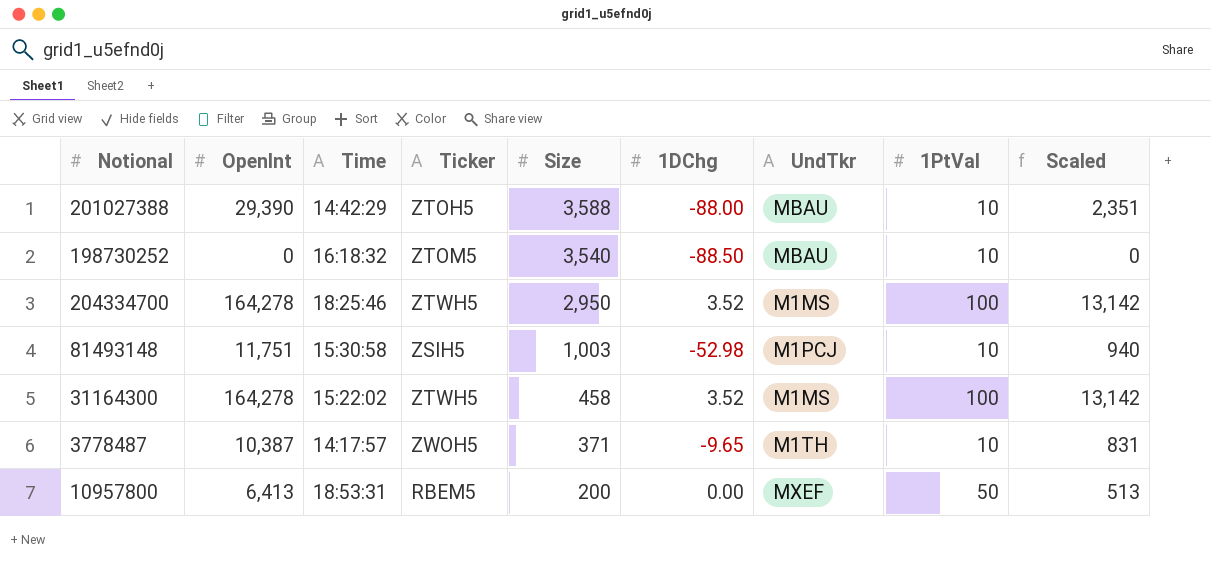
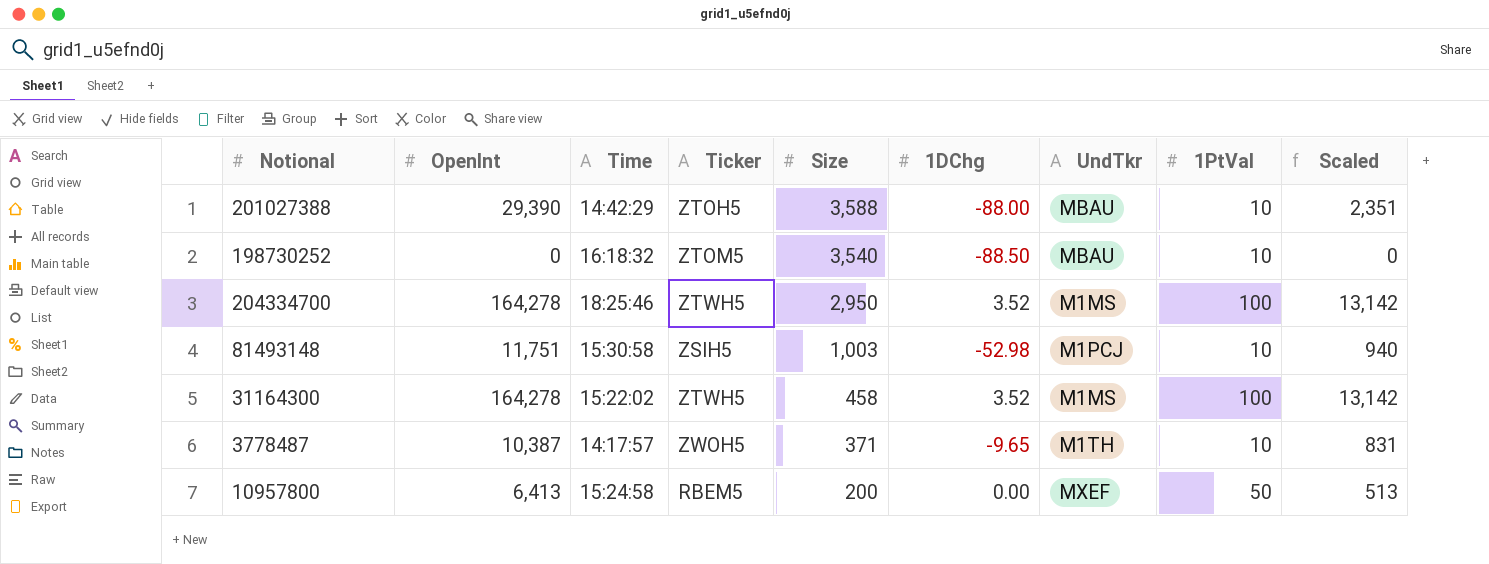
10957800 | Time: 18:53:31 -> 15:24:58

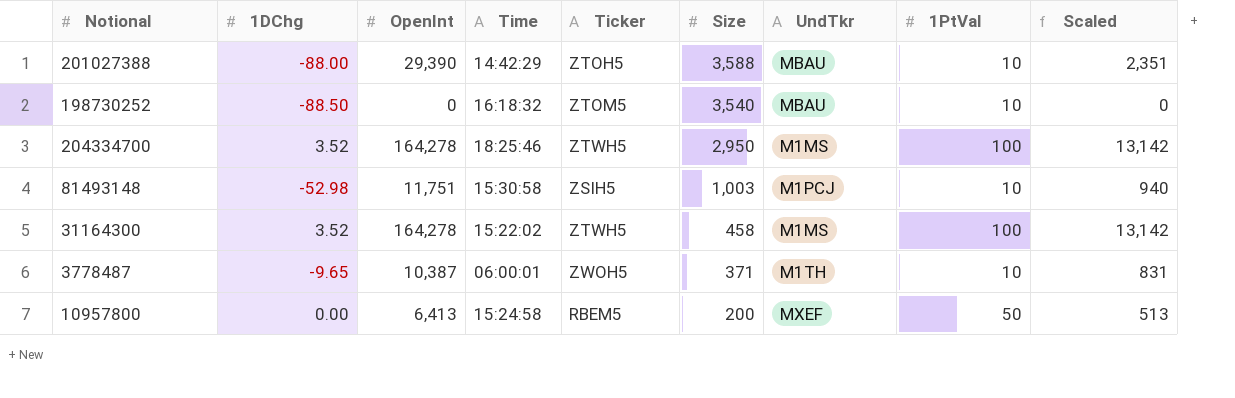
column 1DChg | position: 6 -> 2
3778487 | Time: 14:17:57 -> 06:00:01

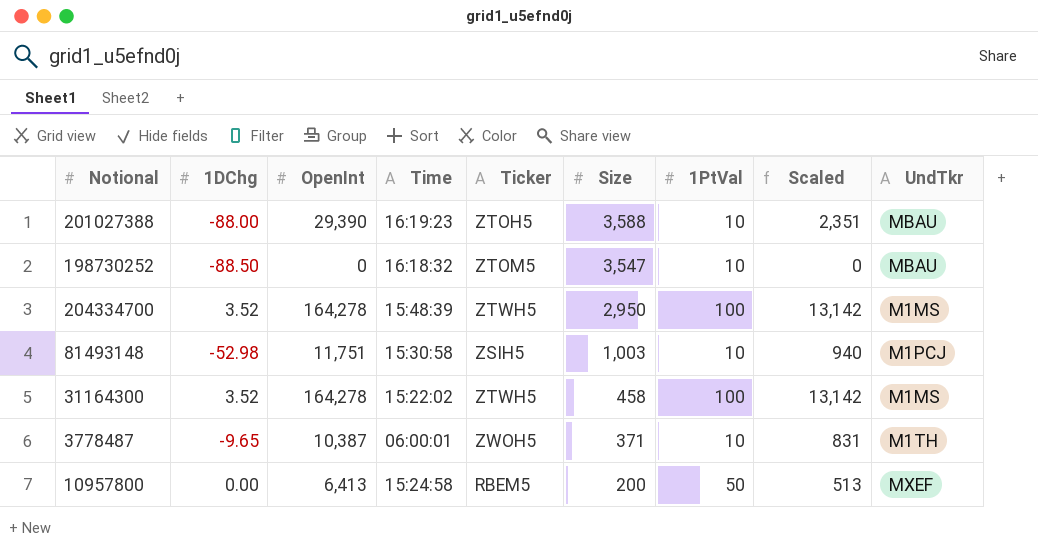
column UndTkr | position: 7 -> 9
201027388 | Time: 14:42:29 -> 16:19:23
198730252 | Size: 3,540 -> 3,547
204334700 | Time: 18:25:46 -> 15:48:39

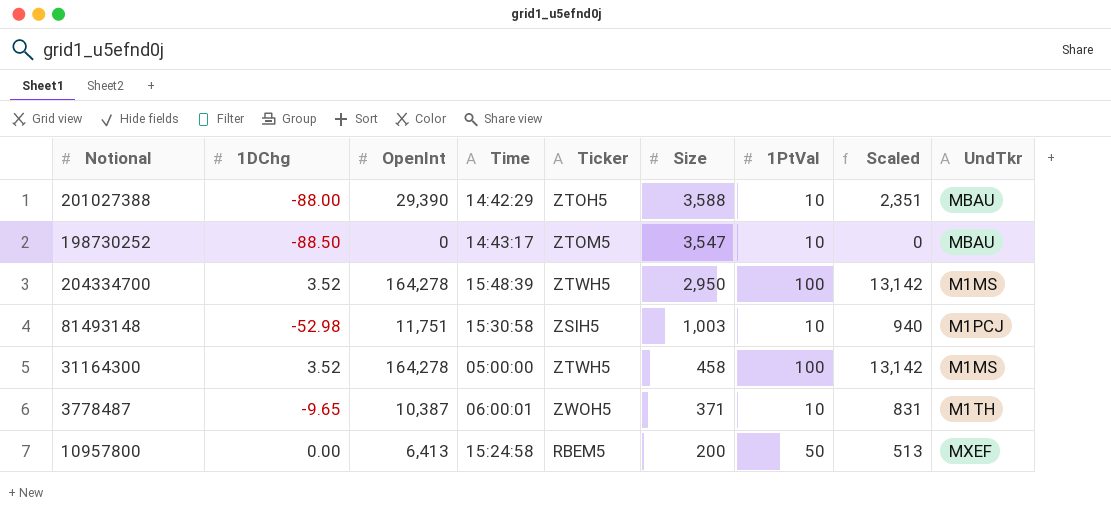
201027388 | Time: 16:19:23 -> 14:42:29
198730252 | Time: 16:18:32 -> 14:43:17
31164300 | Time: 15:22:02 -> 05:00:00

